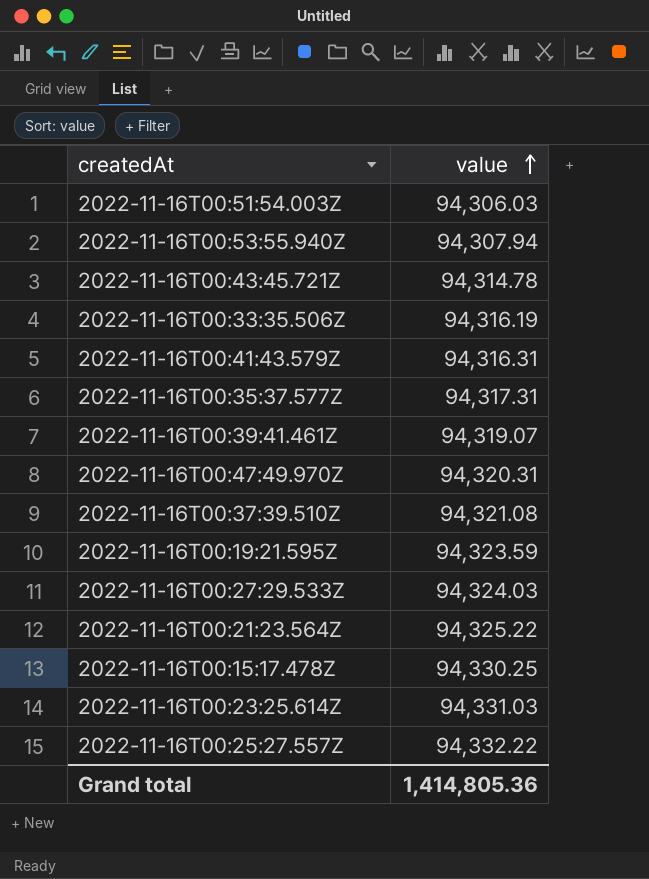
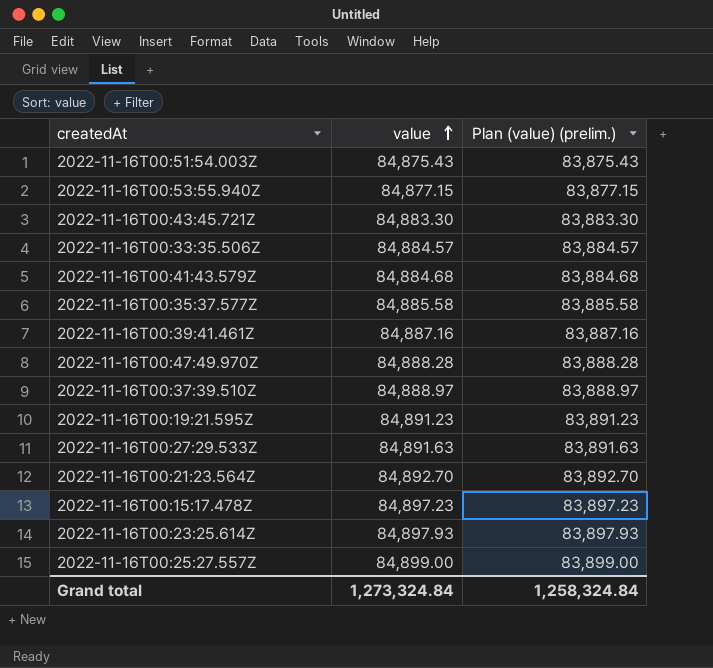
column Plan (value) (prelim.) | formula: none -> [value] - 1000
2022-11-16T00:51:54.003Z | value: 94,306.03 -> 84,875.43
2022-11-16T00:53:55.940Z | value: 94,307.94 -> 84,877.15
2022-11-16T00:43:45.721Z | value: 94,314.78 -> 84,883.30
2022-11-16T00:33:35.506Z | value: 94,316.19 -> 84,884.57
2022-11-16T00:41:43.579Z | value: 94,316.31 -> 84,884.68
2022-11-16T00:35:37.577Z | value: 94,317.31 -> 84,885.58
2022-11-16T00:39:41.461Z | value: 94,319.07 -> 84,887.16
2022-11-16T00:47:49.970Z | value: 94,320.31 -> 84,888.28
2022-11-16T00:37:39.510Z | value: 94,321.08 -> 84,888.97
2022-11-16T00:19:21.595Z | value: 94,323.59 -> 84,891.23
2022-11-16T00:27:29.533Z | value: 94,324.03 -> 84,891.63
2022-11-16T00:21:23.564Z | value: 94,325.22 -> 84,892.70
2022-11-16T00:15:17.478Z | value: 94,330.25 -> 84,897.23
2022-11-16T00:23:25.614Z | value: 94,331.03 -> 84,897.93
2022-11-16T00:25:27.557Z | value: 94,332.22 -> 84,899.00
Grand total | value: 1,414,805.36 -> 1,273,324.84

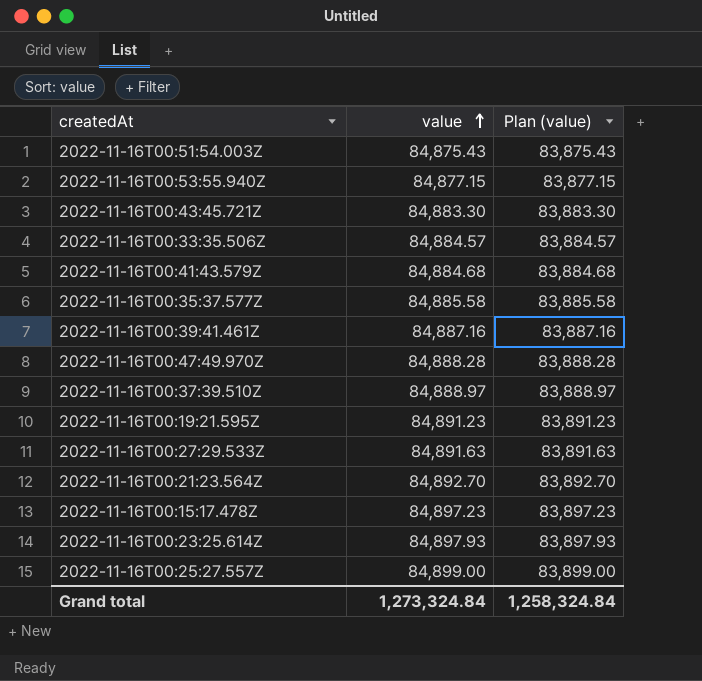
column name: Plan (value) (prelim.) -> Plan (value)

